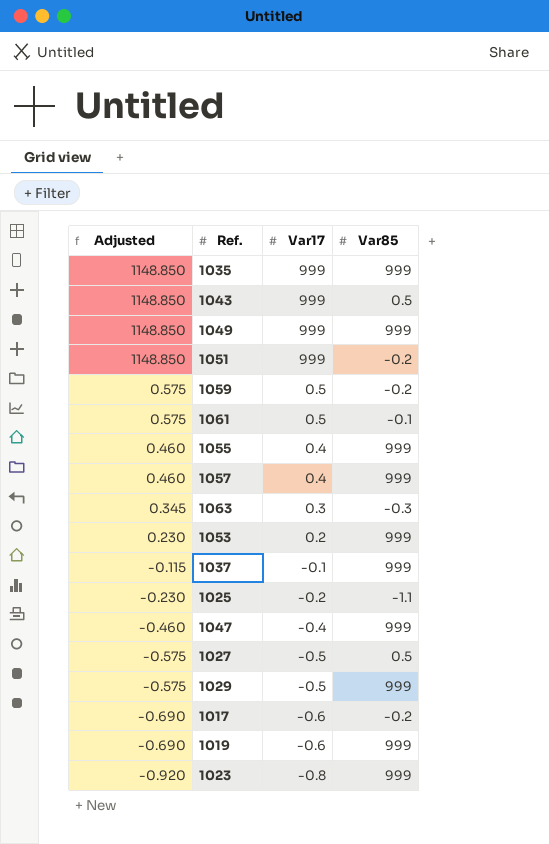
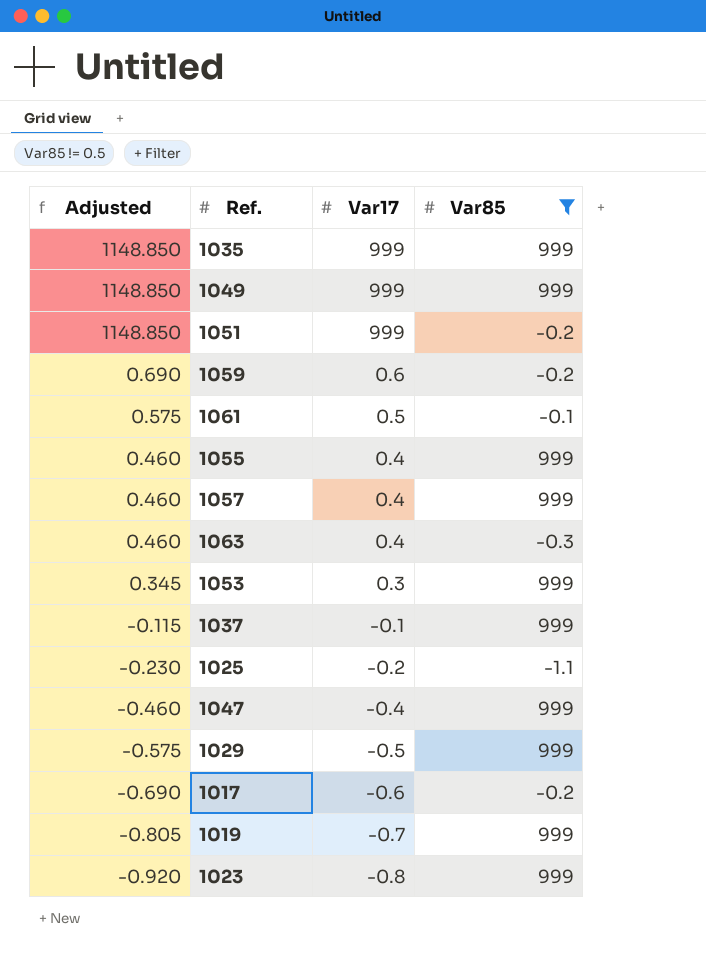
filter: none -> Var85 != 0.5
1059 | Adjusted: 0.575 -> 0.690
1059 | Var17: 0.5 -> 0.6
1063 | Adjusted: 0.345 -> 0.460
1063 | Var17: 0.3 -> 0.4
1053 | Adjusted: 0.230 -> 0.345
1053 | Var17: 0.2 -> 0.3
1019 | Adjusted: -0.690 -> -0.805
1019 | Var17: -0.6 -> -0.7

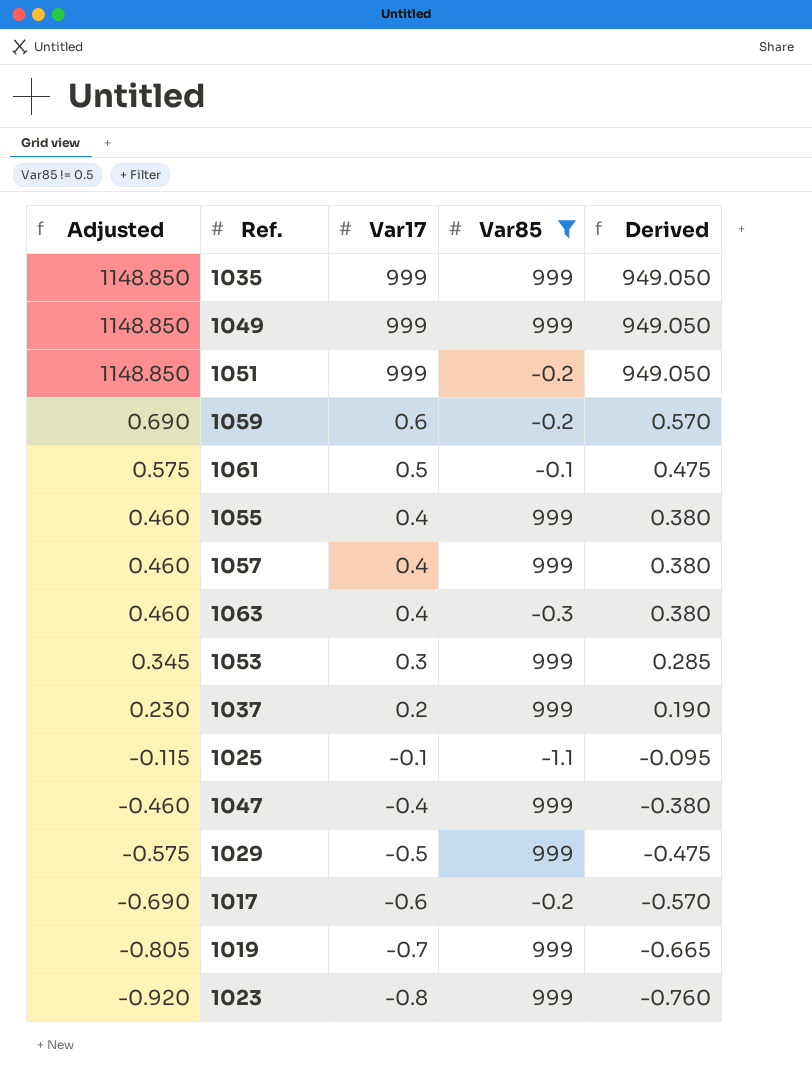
column Derived | formula: none -> [Var17] * 0.95
1037 | Adjusted: -0.115 -> 0.230
1037 | Var17: -0.1 -> 0.2
1025 | Adjusted: -0.230 -> -0.115
1025 | Var17: -0.2 -> -0.1

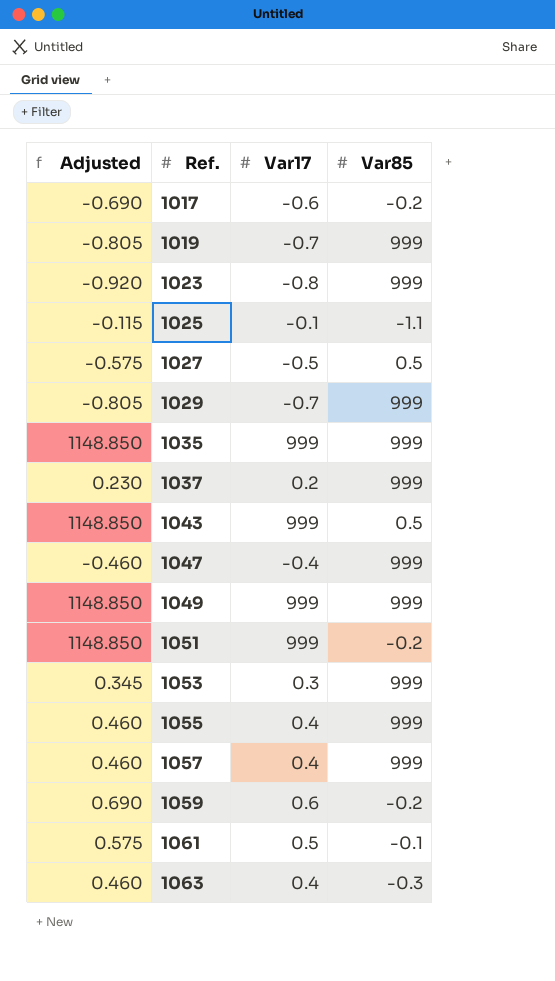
filter: Var85 != 0.5 -> none
row order: Adjusted descending -> Ref. ascending
column Derived | formula: [Var17] * 0.95 -> none
1029 | Adjusted: -0.575 -> -0.805
1029 | Var17: -0.5 -> -0.7

